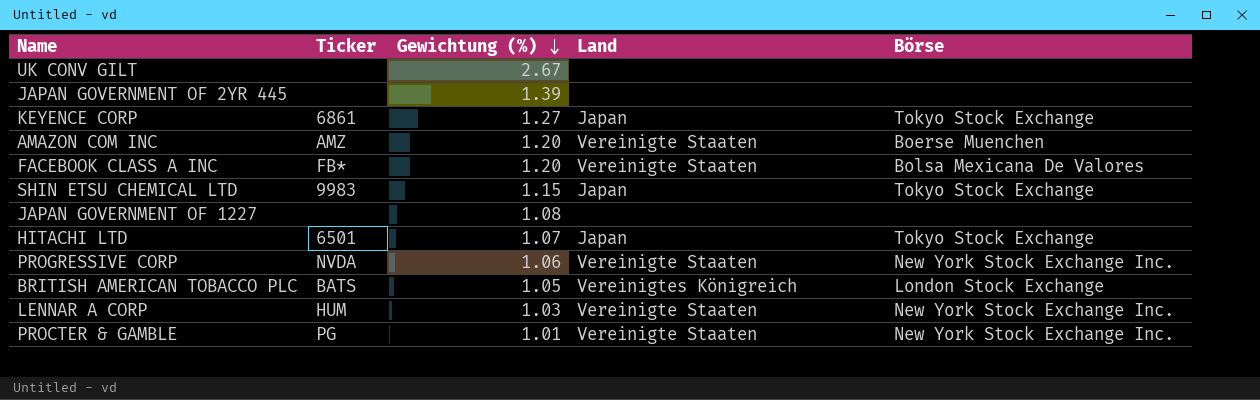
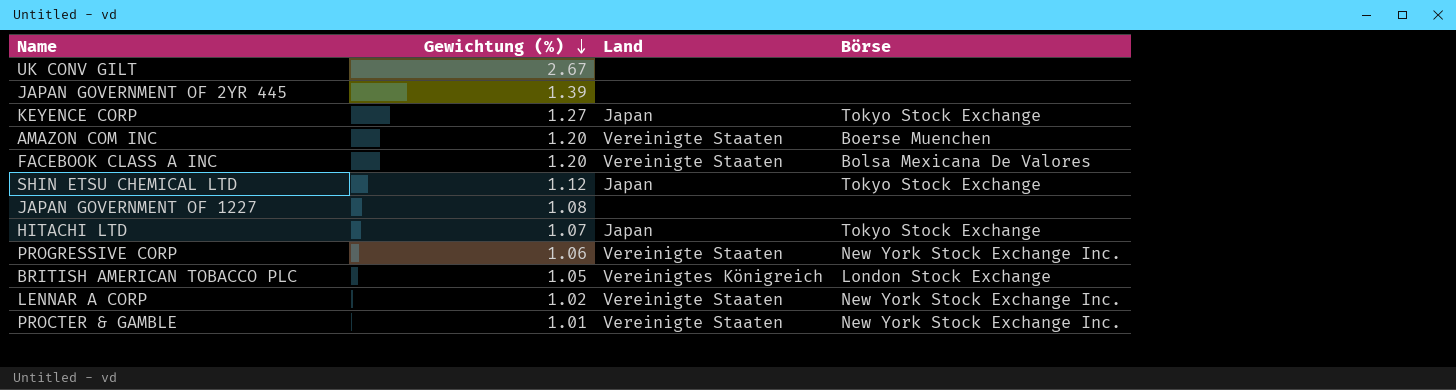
column Ticker | position: 2 -> none
SHIN ETSU CHEMICAL LTD | Gewichtung (%): 1.15 -> 1.12
LENNAR A CORP | Gewichtung (%): 1.03 -> 1.02

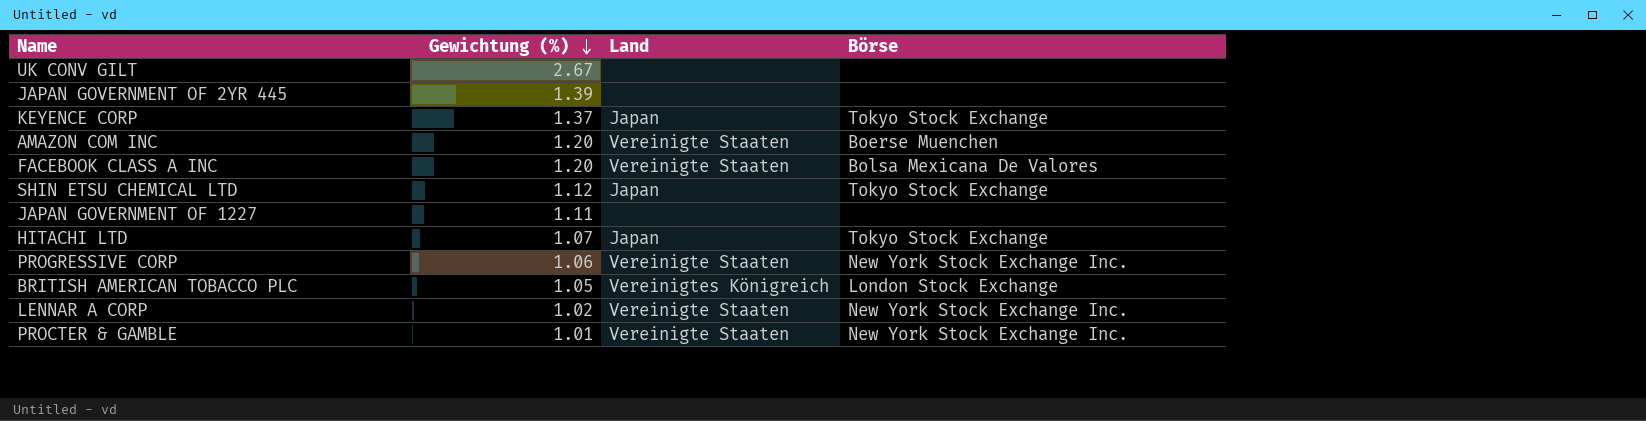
KEYENCE CORP | Gewichtung (%): 1.27 -> 1.37
JAPAN GOVERNMENT OF 1227 | Gewichtung (%): 1.08 -> 1.11

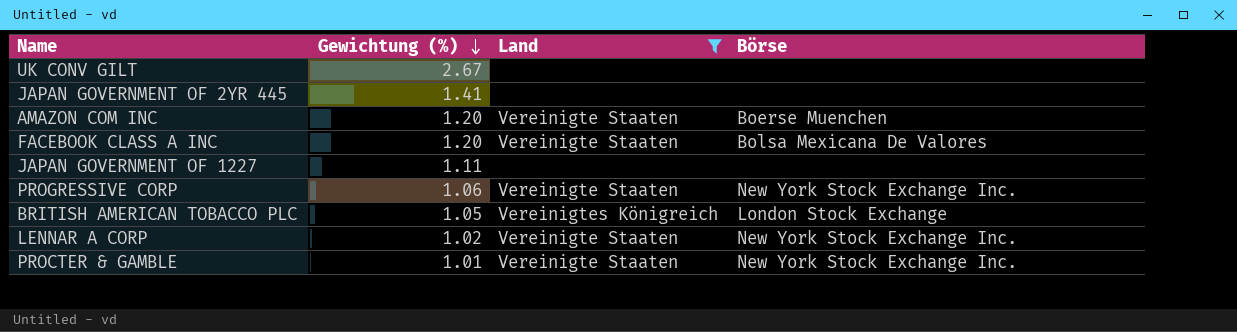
filter: none -> Land != Japan
JAPAN GOVERNMENT OF 2YR 445 | Gewichtung (%): 1.39 -> 1.41

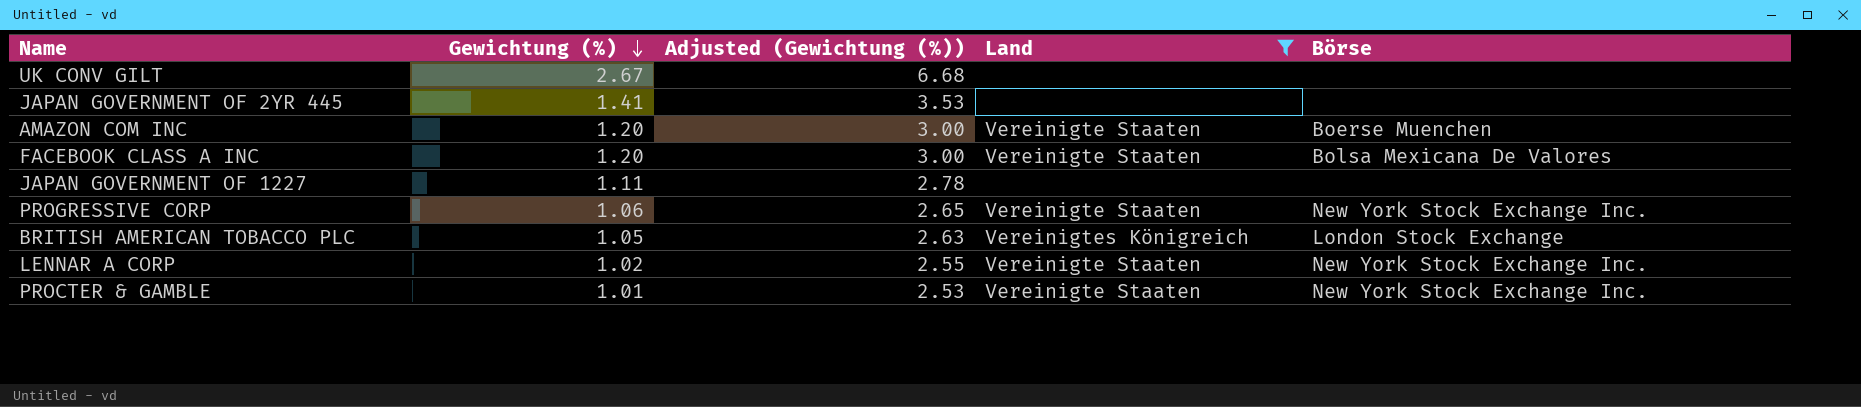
column Adjusted (Gewichtung (%)) | formula: none -> [Gewichtung (%)] * 2.5

